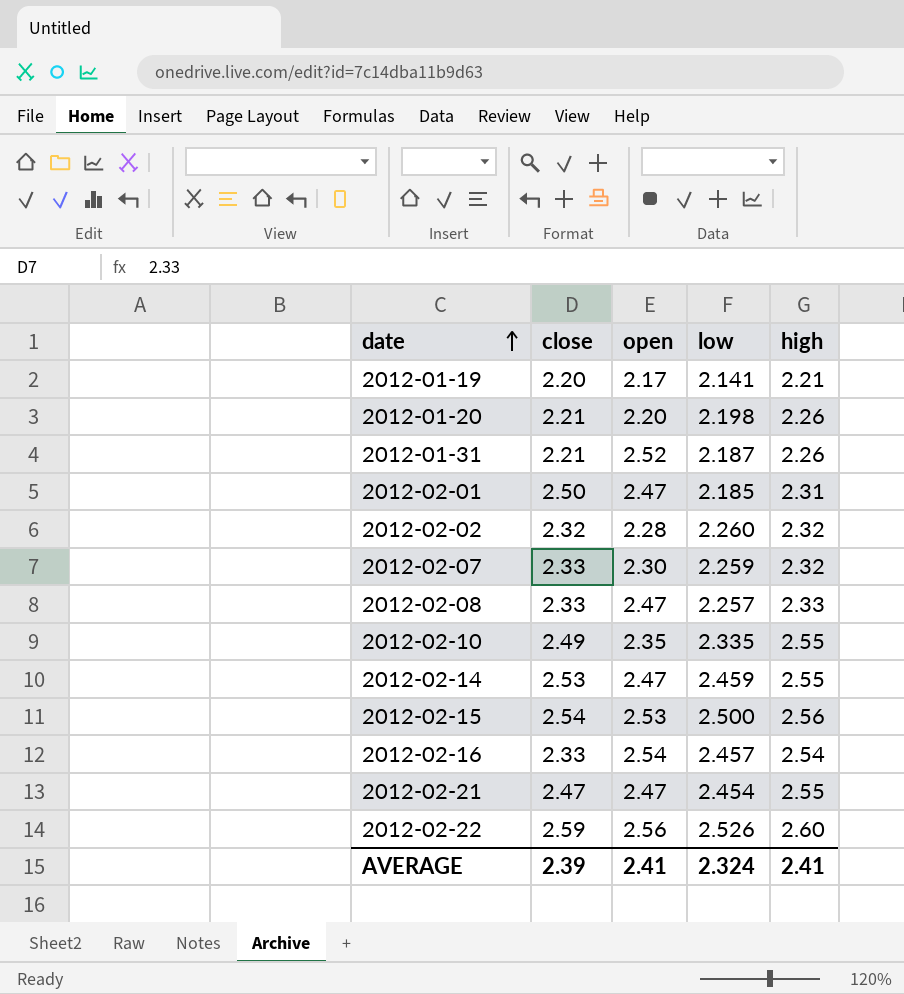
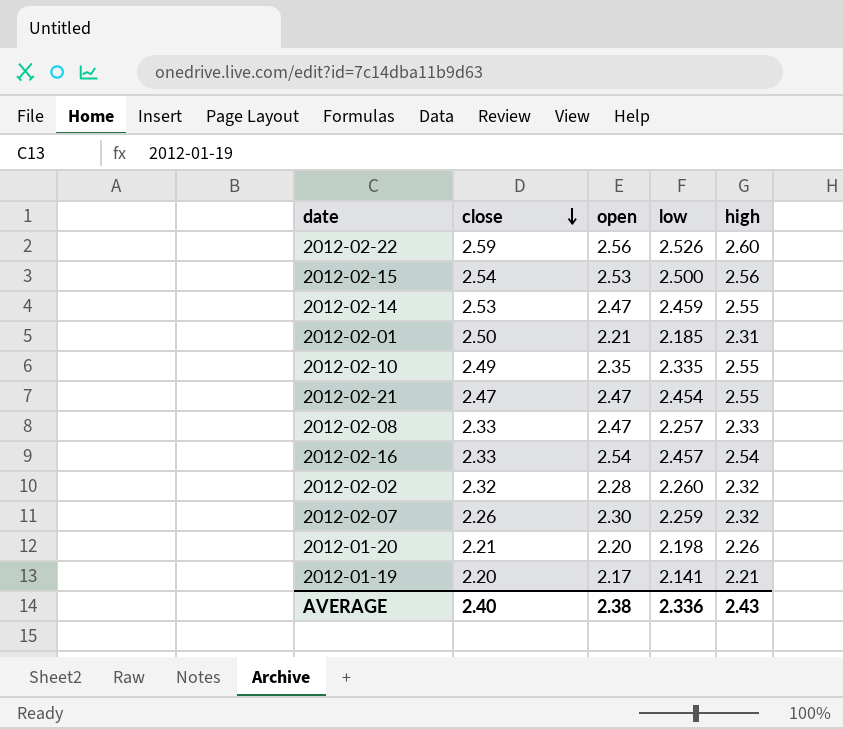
row order: date ascending -> close descending
row 2012-01-31: 2.21 | 2.52 | 2.187 | 2.26 -> none
2012-02-01 | open: 2.47 -> 2.21
2012-02-07 | close: 2.33 -> 2.26
AVERAGE | close: 2.39 -> 2.40
AVERAGE | open: 2.41 -> 2.38
AVERAGE | low: 2.324 -> 2.336
AVERAGE | high: 2.41 -> 2.43

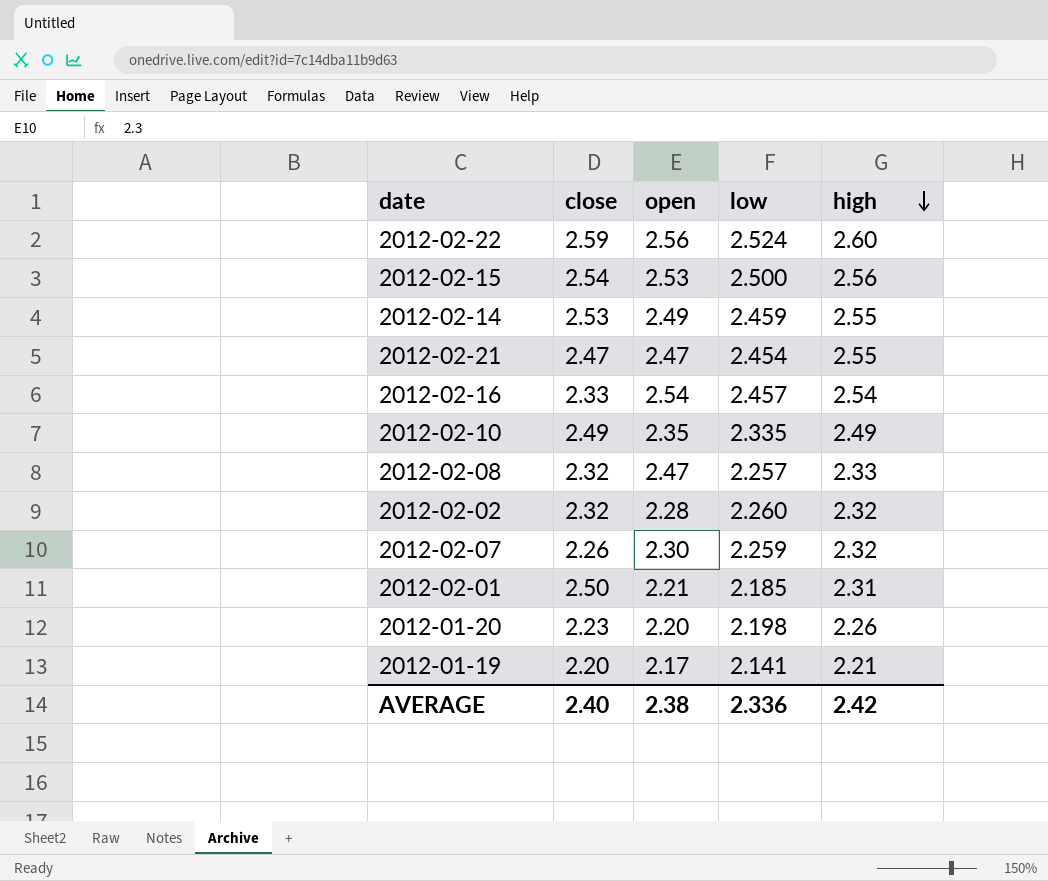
row order: close descending -> high descending
2012-02-22 | low: 2.526 -> 2.524
2012-02-14 | open: 2.47 -> 2.49
2012-02-10 | high: 2.55 -> 2.49
2012-02-08 | close: 2.33 -> 2.32
2012-01-20 | close: 2.21 -> 2.23
AVERAGE | high: 2.43 -> 2.42

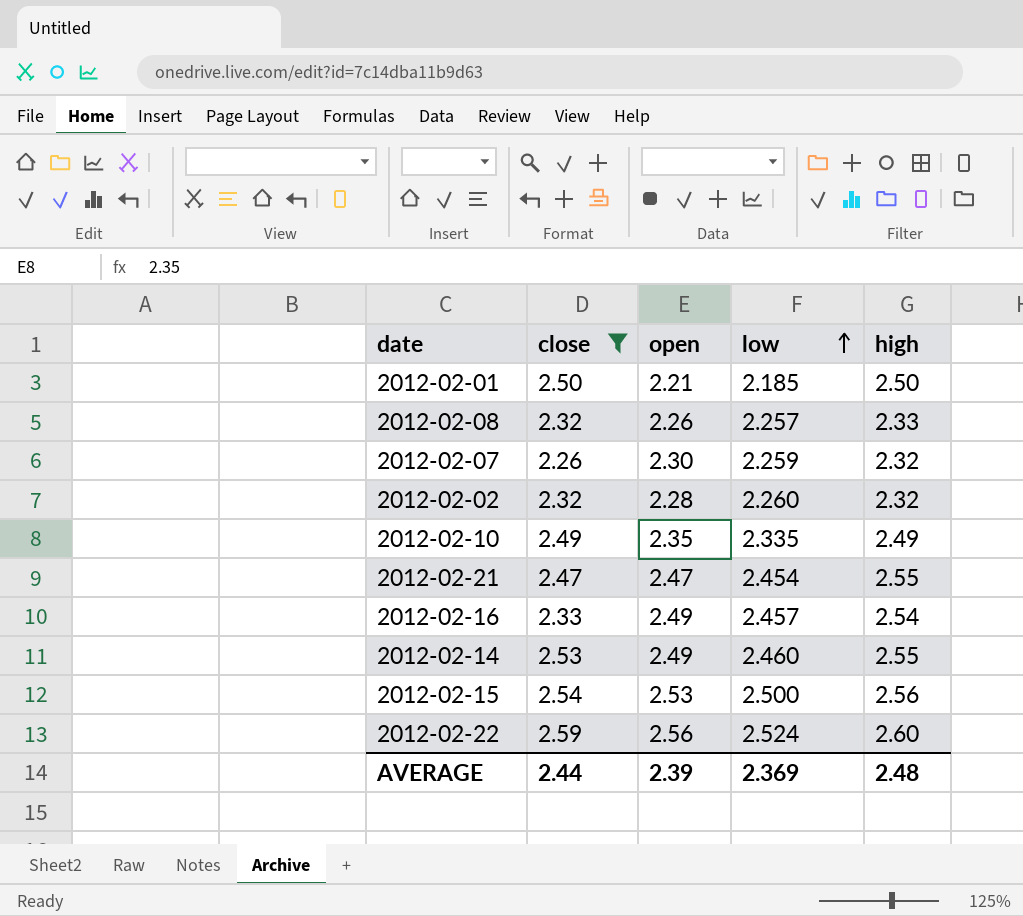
filter: none -> close >= 2.26
row order: high descending -> low ascending
2012-02-01 | high: 2.31 -> 2.50
2012-02-08 | open: 2.47 -> 2.26
2012-02-16 | open: 2.54 -> 2.49
2012-02-14 | low: 2.459 -> 2.460
AVERAGE | close: 2.40 -> 2.44
AVERAGE | open: 2.38 -> 2.39
AVERAGE | low: 2.336 -> 2.369
AVERAGE | high: 2.42 -> 2.48

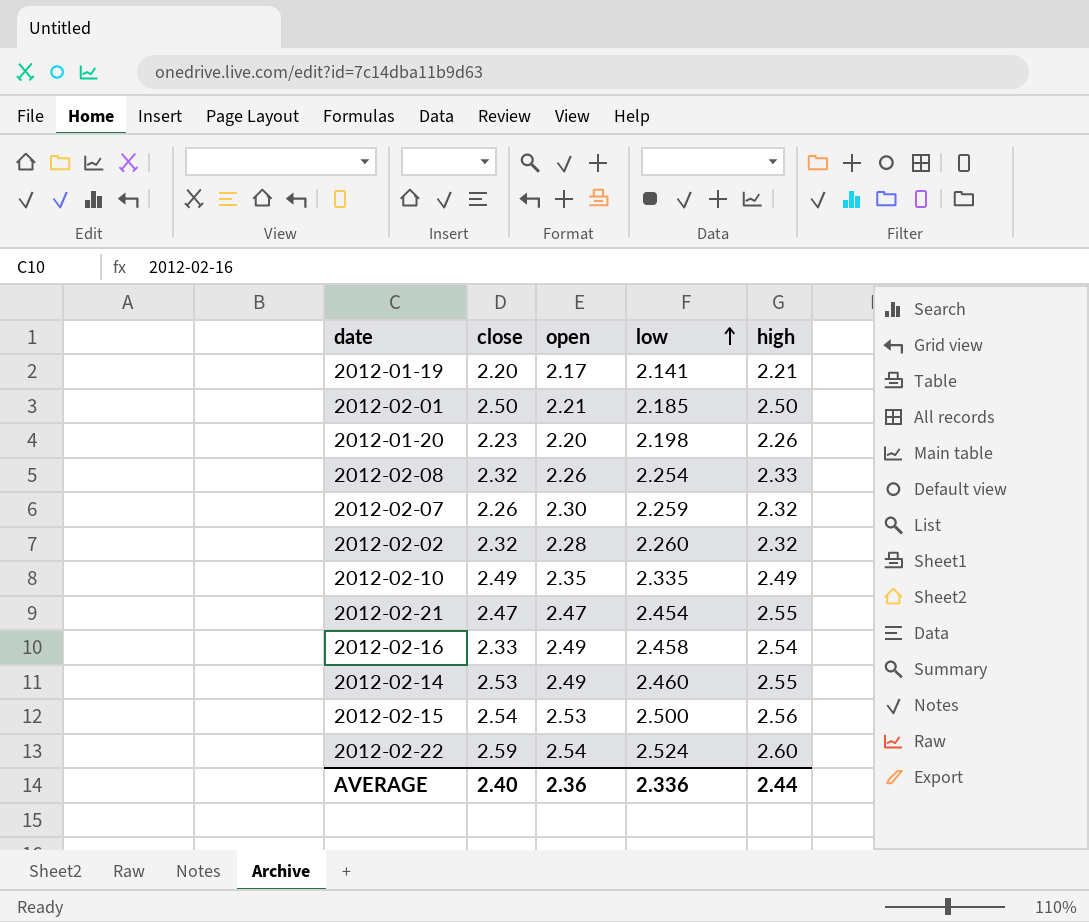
filter: close >= 2.26 -> none
2012-02-08 | low: 2.257 -> 2.254
2012-02-16 | low: 2.457 -> 2.458
2012-02-22 | open: 2.56 -> 2.54
AVERAGE | close: 2.44 -> 2.40
AVERAGE | open: 2.39 -> 2.36
AVERAGE | low: 2.369 -> 2.336
AVERAGE | high: 2.48 -> 2.44

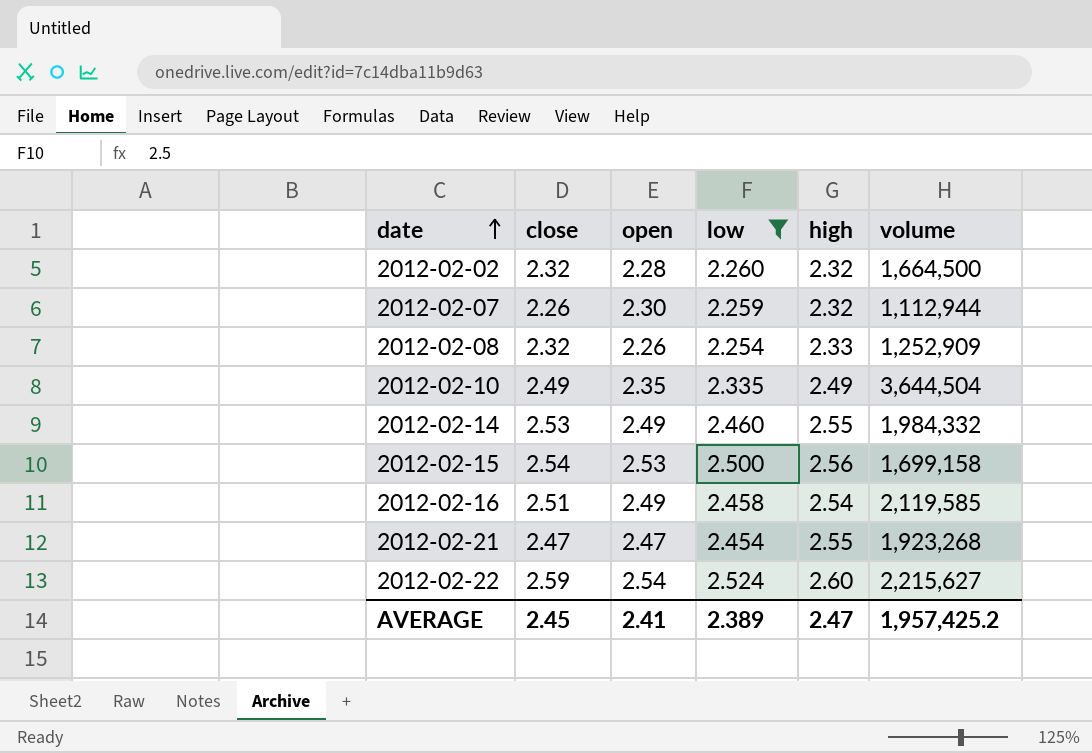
filter: none -> low >= 2.254
row order: low ascending -> date ascending
column volume | position: none -> 6
2012-02-16 | close: 2.33 -> 2.51
AVERAGE | close: 2.40 -> 2.45
AVERAGE | open: 2.36 -> 2.41
AVERAGE | low: 2.336 -> 2.389
AVERAGE | high: 2.44 -> 2.47

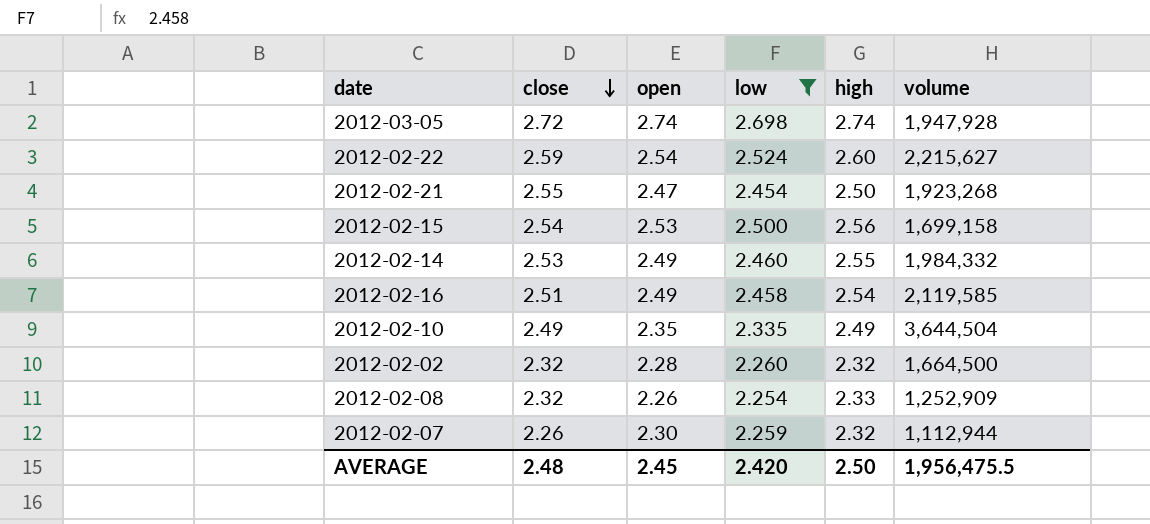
row order: date ascending -> close descending
row 2012-03-05: none -> 2.72 | 2.74 | 2.698 | 2.74 | 1,947,928
2012-02-21 | close: 2.47 -> 2.55
2012-02-21 | high: 2.55 -> 2.50
AVERAGE | close: 2.45 -> 2.48
AVERAGE | open: 2.41 -> 2.45
AVERAGE | low: 2.389 -> 2.420
AVERAGE | high: 2.47 -> 2.50
AVERAGE | volume: 1,957,425.2 -> 1,956,475.5

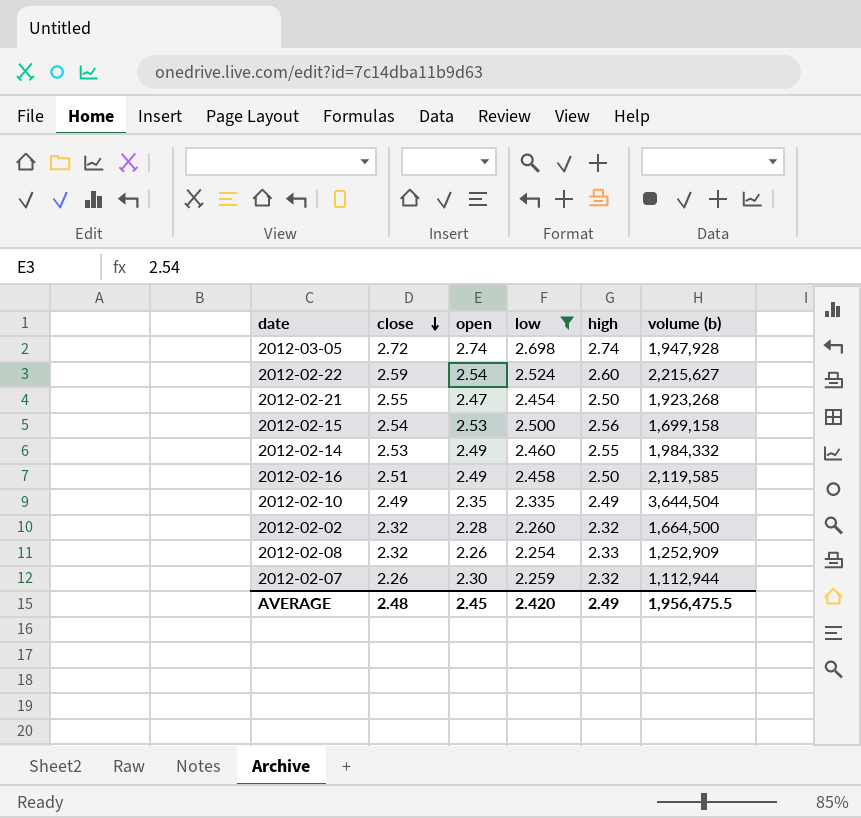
column name: volume -> volume (b)
2012-02-16 | high: 2.54 -> 2.50
AVERAGE | high: 2.50 -> 2.49

